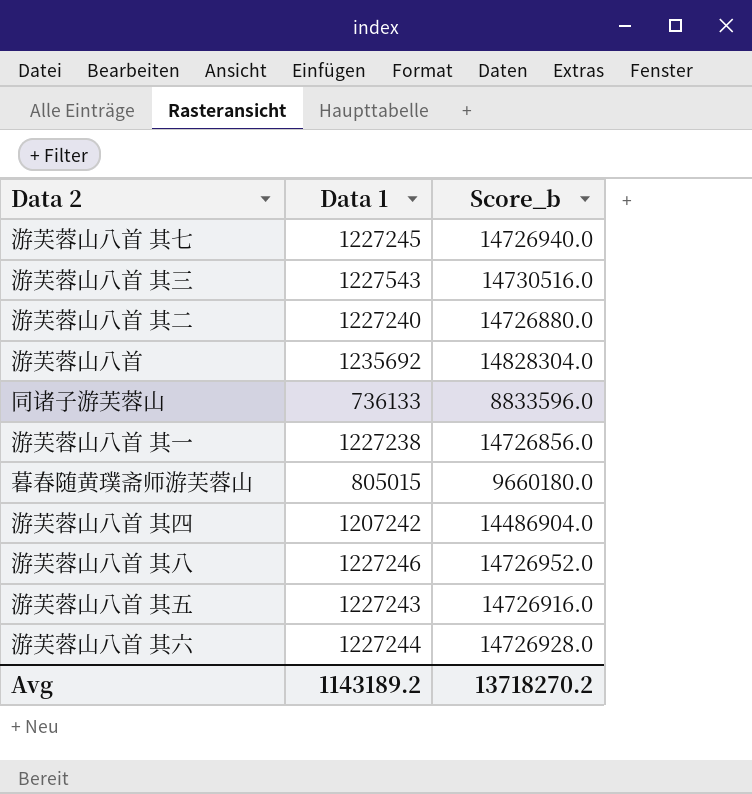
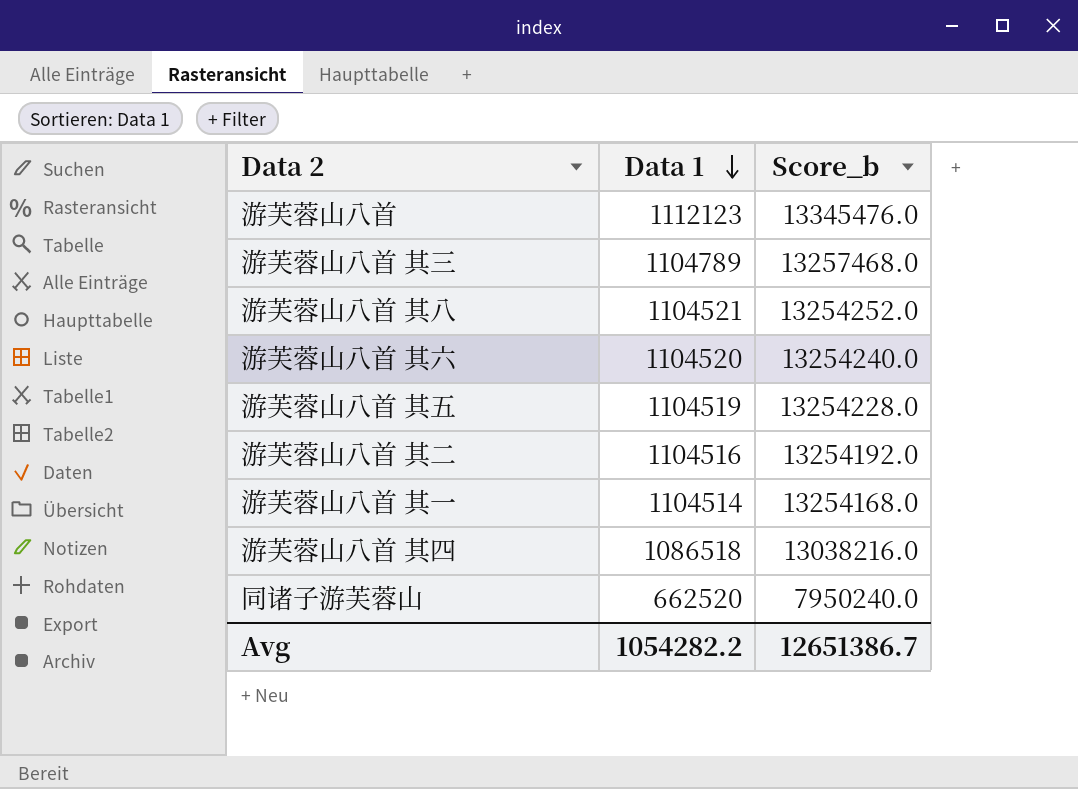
row order: none -> Data 1 descending
row 游芙蓉山八首 其七: 1227245 | 14726940.0 -> none
row 暮春随黄璞斋师游芙蓉山: 805015 | 9660180.0 -> none
游芙蓉山八首 | Data 1: 1235692 -> 1112123
游芙蓉山八首 | Score_b: 14828304.0 -> 13345476.0
游芙蓉山八首 其三 | Data 1: 1227543 -> 1104789
游芙蓉山八首 其三 | Score_b: 14730516.0 -> 13257468.0
游芙蓉山八首 其八 | Data 1: 1227246 -> 1104521
游芙蓉山八首 其八 | Score_b: 14726952.0 -> 13254252.0
游芙蓉山八首 其六 | Data 1: 1227244 -> 1104520
游芙蓉山八首 其六 | Score_b: 14726928.0 -> 13254240.0
游芙蓉山八首 其五 | Data 1: 1227243 -> 1104519
游芙蓉山八首 其五 | Score_b: 14726916.0 -> 13254228.0
游芙蓉山八首 其二 | Data 1: 1227240 -> 1104516
游芙蓉山八首 其二 | Score_b: 14726880.0 -> 13254192.0
游芙蓉山八首 其一 | Data 1: 1227238 -> 1104514
游芙蓉山八首 其一 | Score_b: 14726856.0 -> 13254168.0
游芙蓉山八首 其四 | Data 1: 1207242 -> 1086518
游芙蓉山八首 其四 | Score_b: 14486904.0 -> 13038216.0
同诸子游芙蓉山 | Data 1: 736133 -> 662520
同诸子游芙蓉山 | Score_b: 8833596.0 -> 7950240.0
Avg | Data 1: 1143189.2 -> 1054282.2
Avg | Score_b: 13718270.2 -> 12651386.7

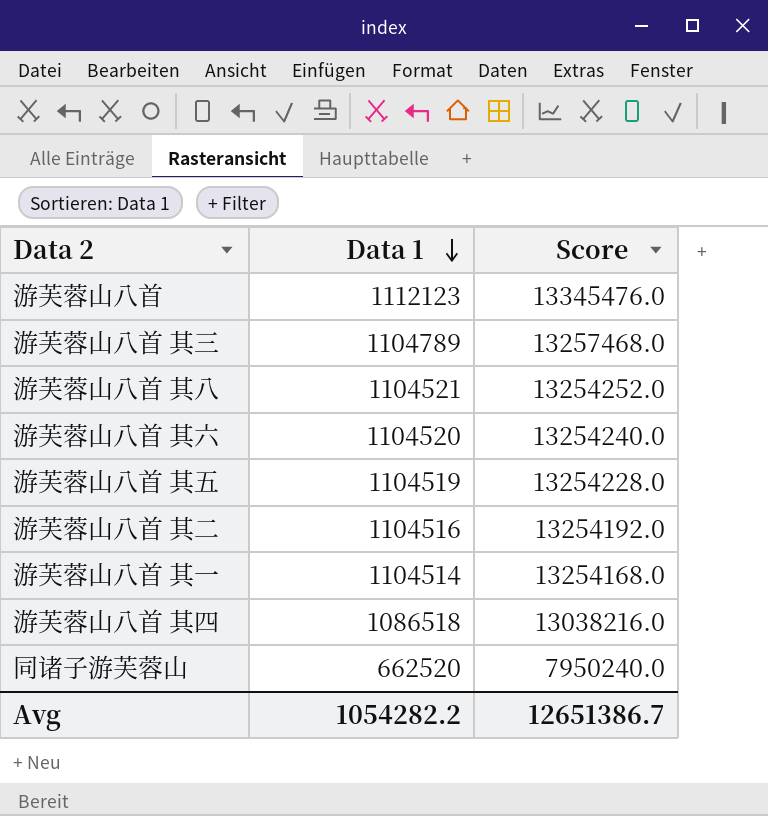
column name: Score_b -> Score

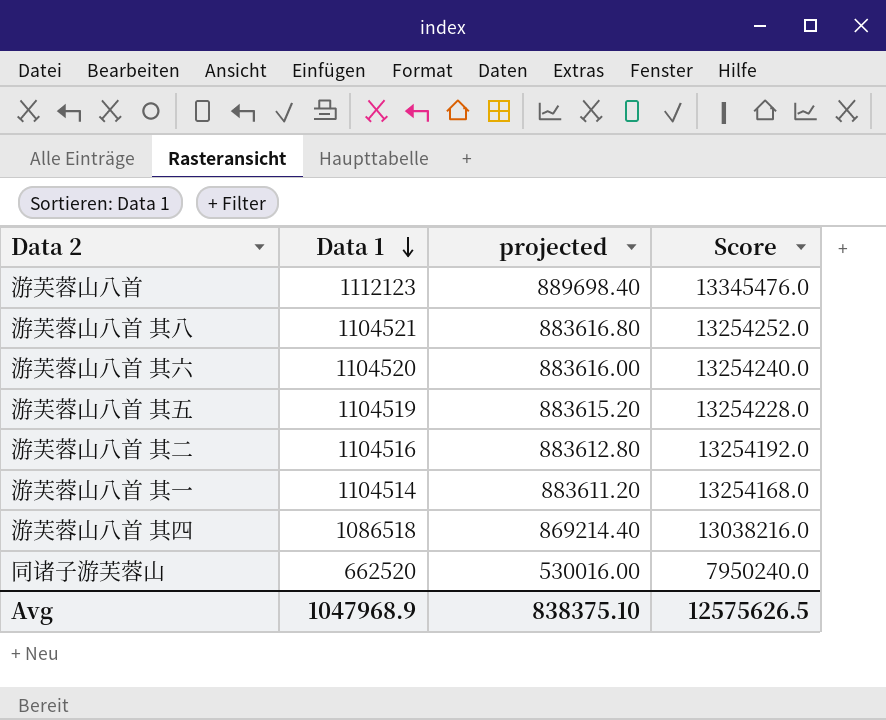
column projected | formula: none -> [Data 1] * 0.8
row 游芙蓉山八首 其三: 1104789 | 13257468.0 -> none
Avg | Data 1: 1054282.2 -> 1047968.9
Avg | Score: 12651386.7 -> 12575626.5

